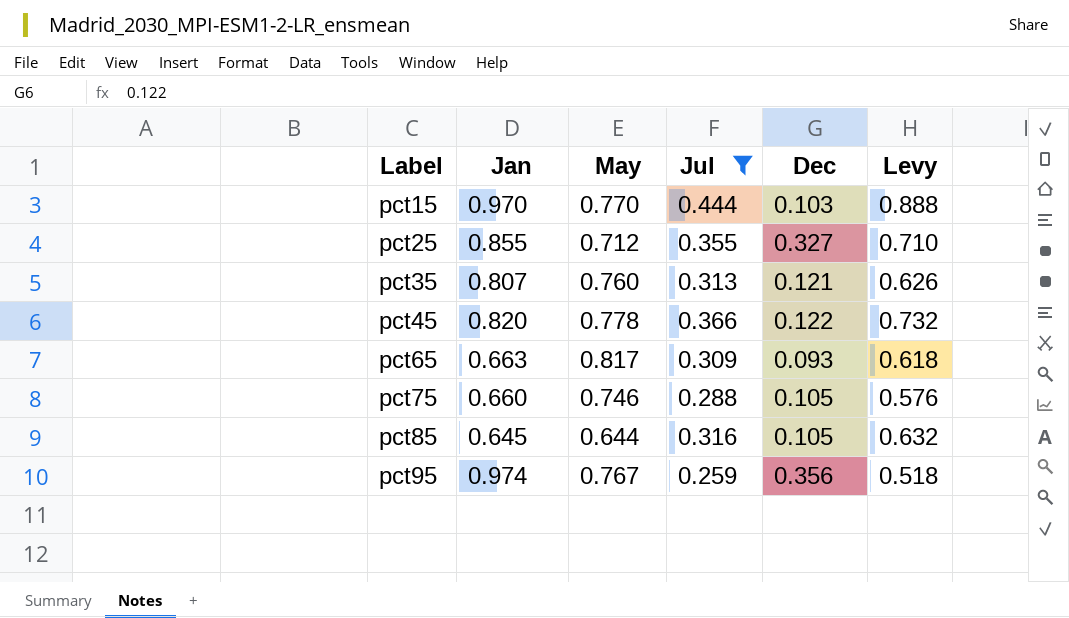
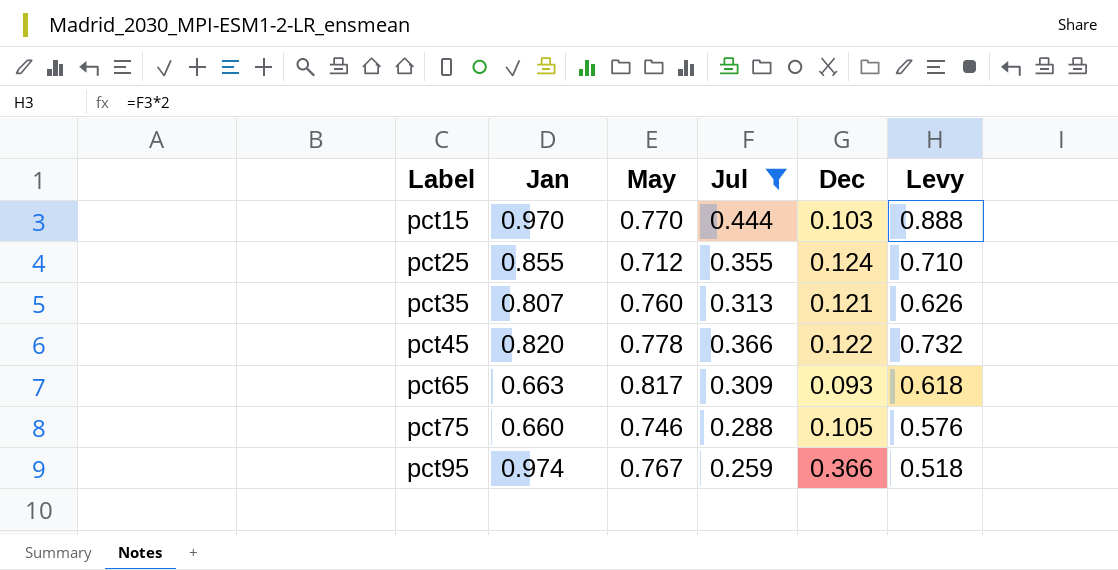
row pct85: 0.645 | 0.644 | 0.316 | 0.105 | 0.632 -> none
pct25 | Dec: 0.327 -> 0.124
pct95 | Dec: 0.356 -> 0.366

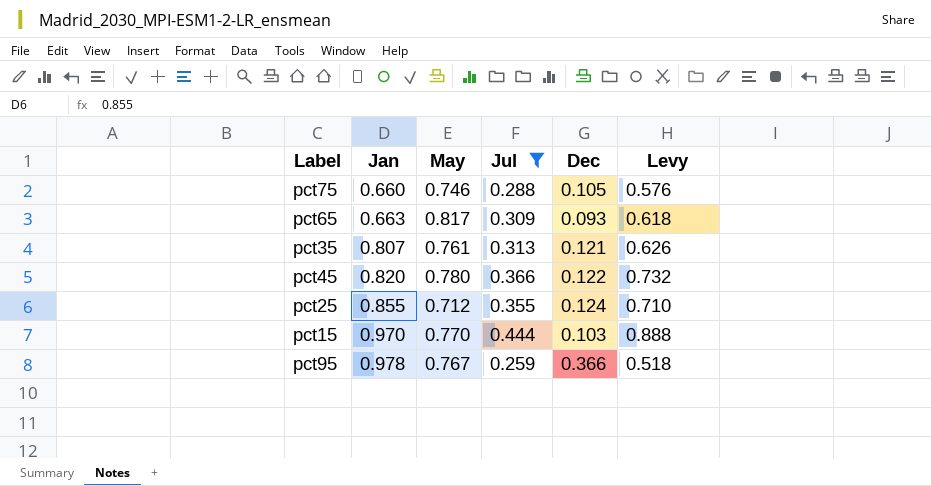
row order: Label ascending -> Jan ascending
pct35 | May: 0.760 -> 0.761
pct45 | May: 0.778 -> 0.780
pct95 | Jan: 0.974 -> 0.978

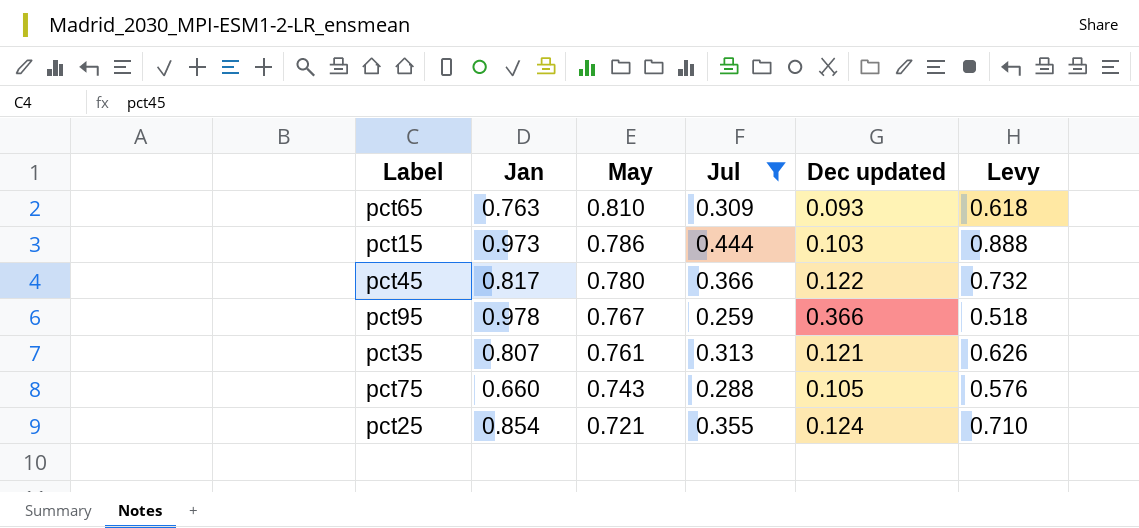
row order: Jan ascending -> May descending
column name: Dec -> Dec updated
pct65 | Jan: 0.663 -> 0.763
pct65 | May: 0.817 -> 0.810
pct15 | Jan: 0.970 -> 0.973
pct15 | May: 0.770 -> 0.786
pct45 | Jan: 0.820 -> 0.817
pct75 | May: 0.746 -> 0.743
pct25 | Jan: 0.855 -> 0.854
pct25 | May: 0.712 -> 0.721

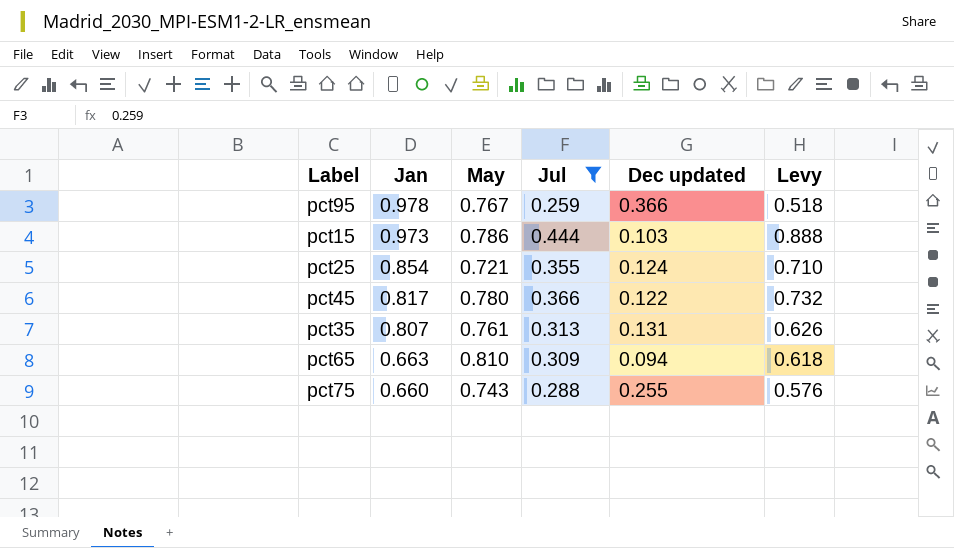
row order: May descending -> Jan descending
pct35 | Dec updated: 0.121 -> 0.131
pct65 | Jan: 0.763 -> 0.663
pct65 | Dec updated: 0.093 -> 0.094
pct75 | Dec updated: 0.105 -> 0.255

